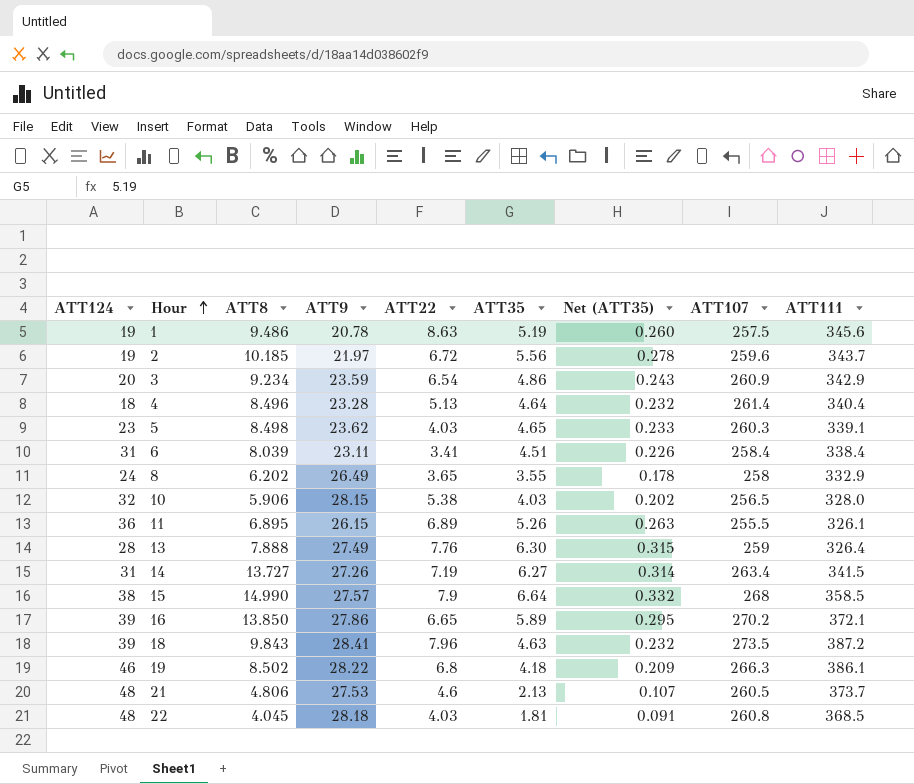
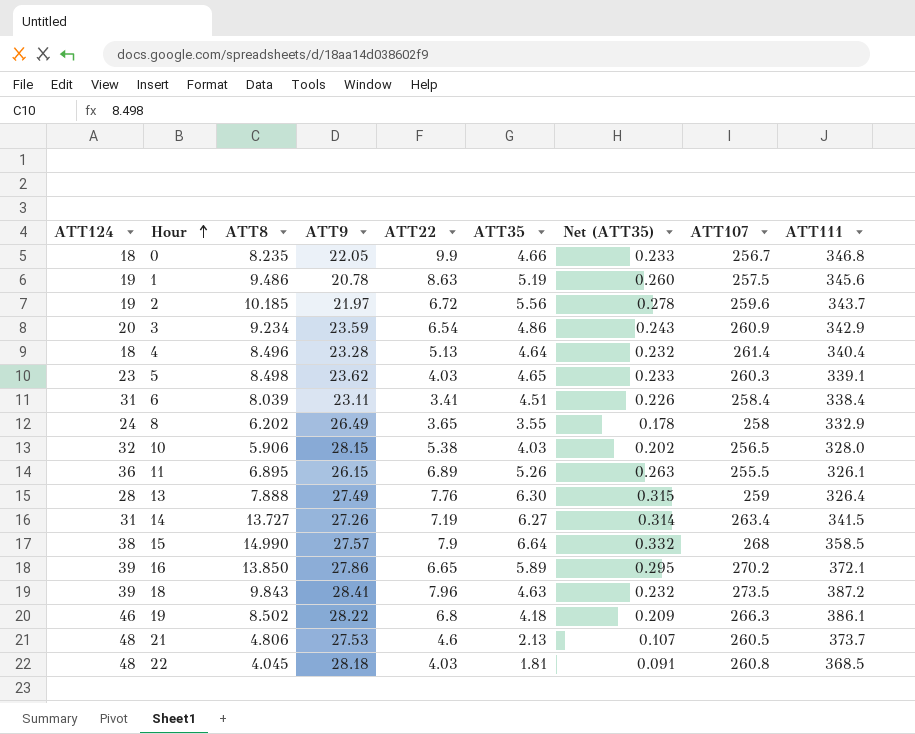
row 0: none -> 18 | 8.235 | 22.05 | 9.9 | 4.66 | 0.233 | 256.7 | 346.8

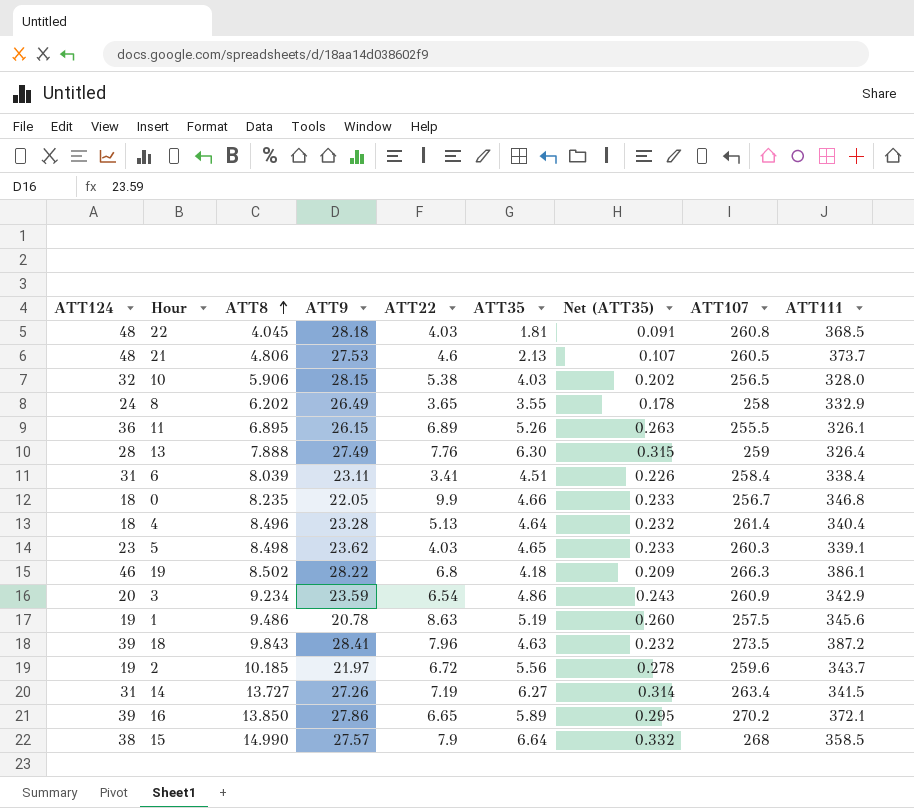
row order: Hour ascending -> ATT8 ascending

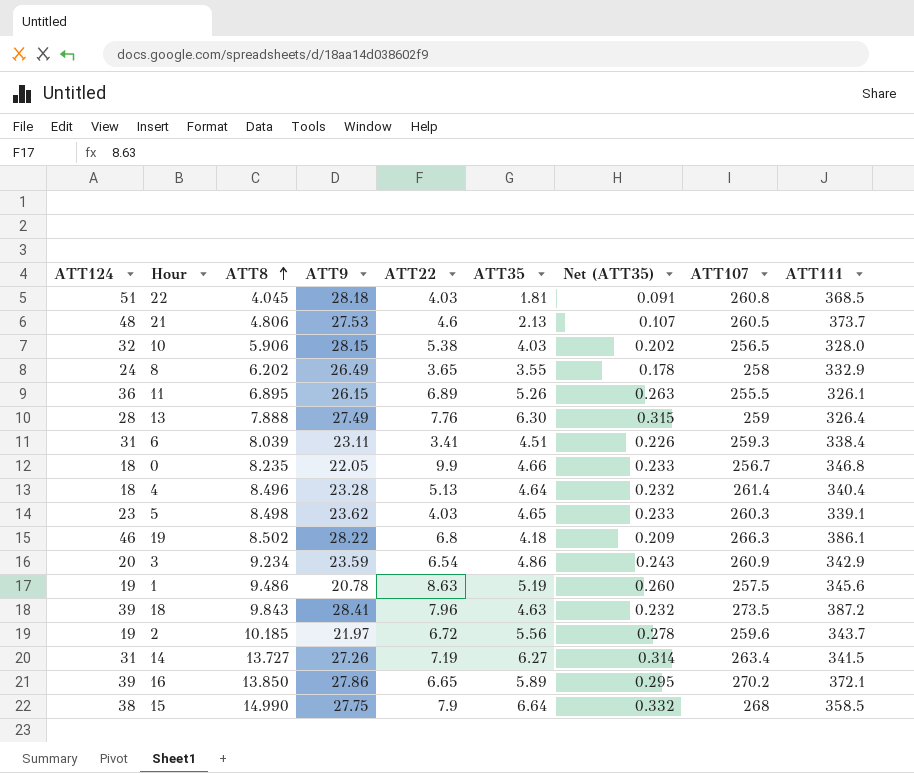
22 | ATT124: 48 -> 51
6 | ATT107: 258.4 -> 259.3
15 | ATT9: 27.57 -> 27.75

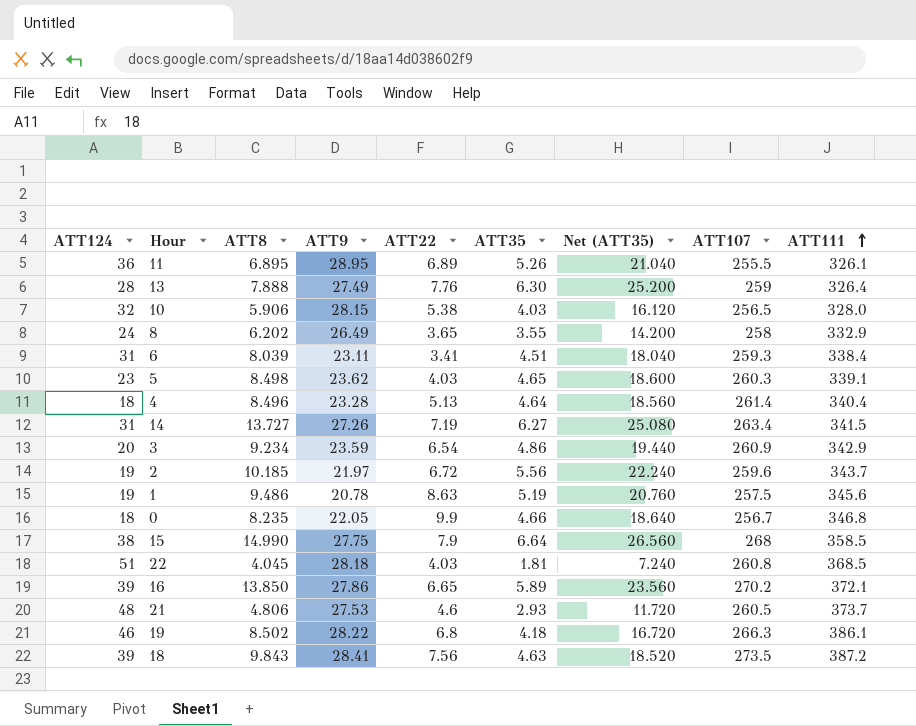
row order: ATT8 ascending -> ATT111 ascending
column Net (ATT35) | formula: [ATT35] * 0.05 -> [ATT35] * 4
11 | ATT9: 26.15 -> 28.95
21 | ATT35: 2.13 -> 2.93
18 | ATT22: 7.96 -> 7.56

